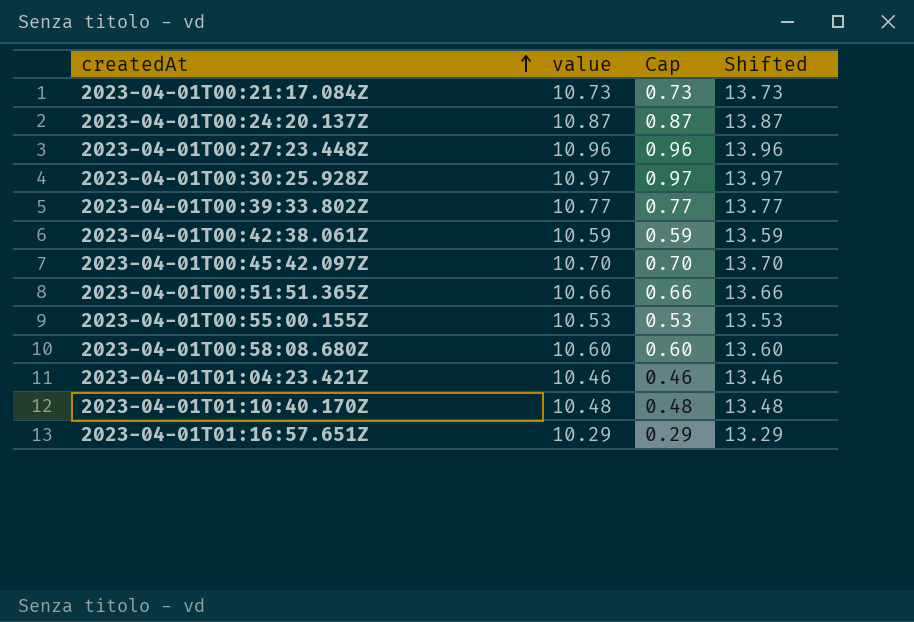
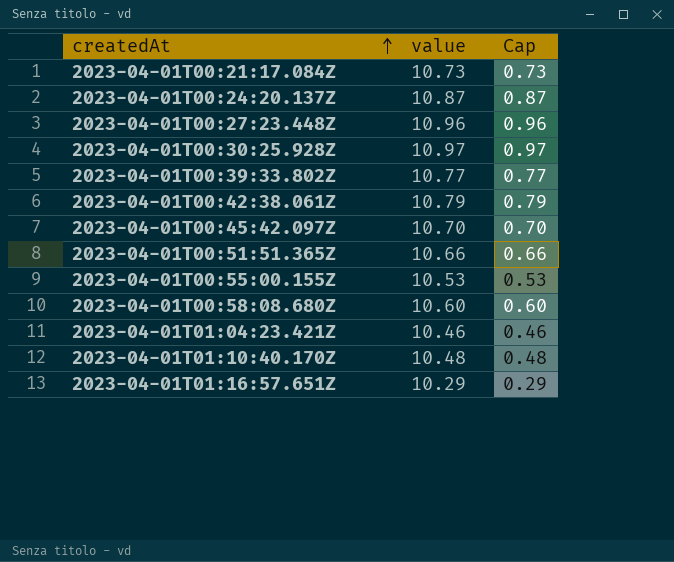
column Shifted | formula: [value] + 3 -> none
2023-04-01T00:42:38.061Z | value: 10.59 -> 10.79
2023-04-01T00:42:38.061Z | Cap: 0.59 -> 0.79

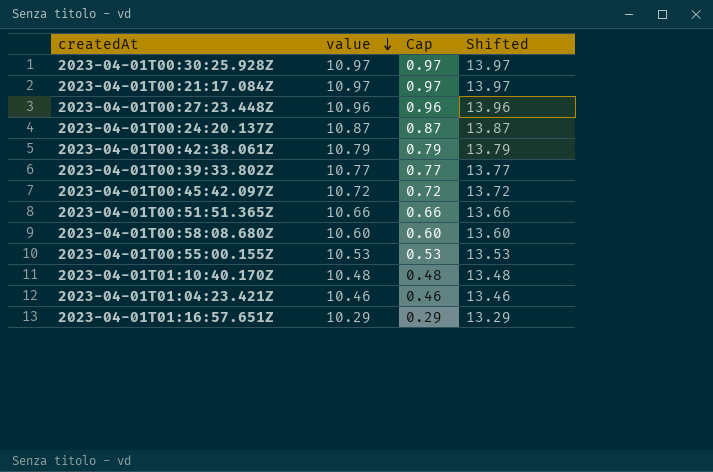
row order: createdAt ascending -> value descending
column Shifted | formula: none -> [value] + 3
2023-04-01T00:21:17.084Z | value: 10.73 -> 10.97
2023-04-01T00:21:17.084Z | Cap: 0.73 -> 0.97
2023-04-01T00:45:42.097Z | value: 10.70 -> 10.72
2023-04-01T00:45:42.097Z | Cap: 0.70 -> 0.72

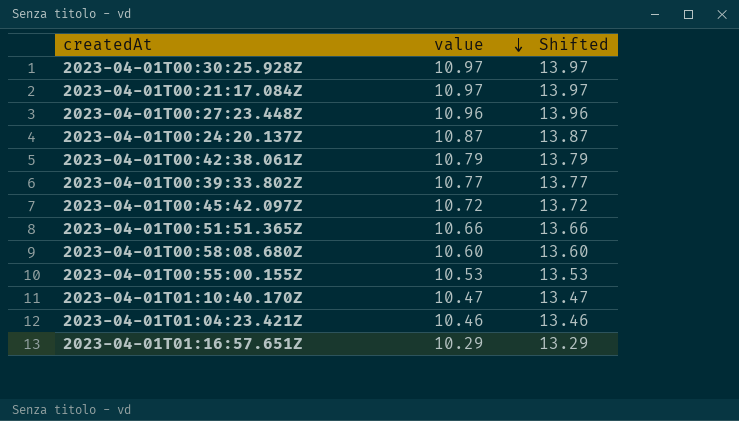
column Cap | formula: [value] - 10 -> none
2023-04-01T01:10:40.170Z | value: 10.48 -> 10.47
2023-04-01T01:10:40.170Z | Shifted: 13.48 -> 13.47

